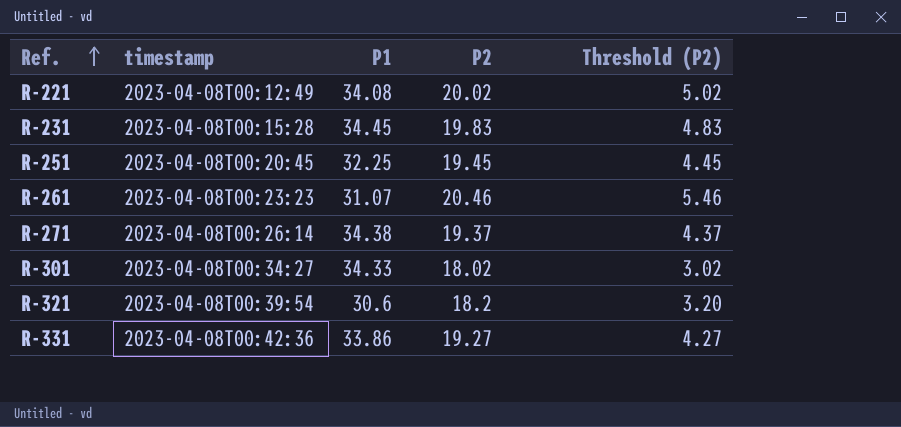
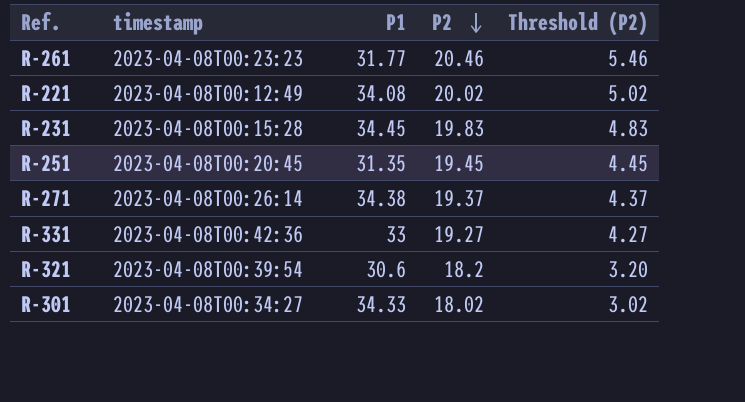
row order: Ref. ascending -> P2 descending
R-261 | P1: 31.07 -> 31.77
R-251 | P1: 32.25 -> 31.35
R-331 | P1: 33.86 -> 33

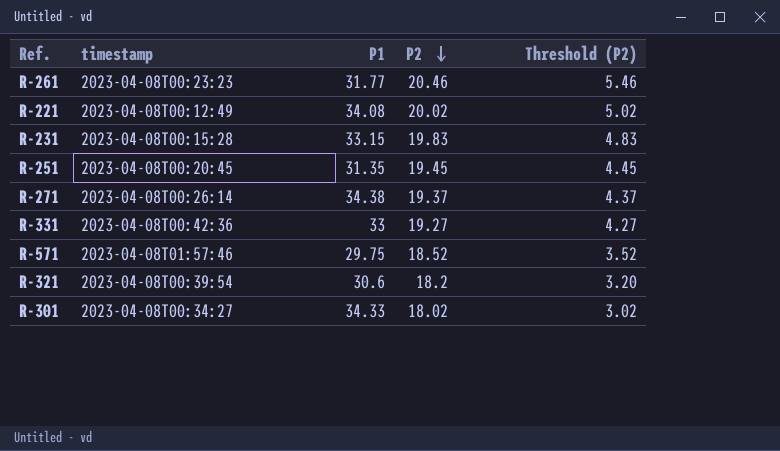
R-231 | P1: 34.45 -> 33.15
row R-571: none -> 2023-04-08T01:57:46 | 29.75 | 18.52 | 3.52

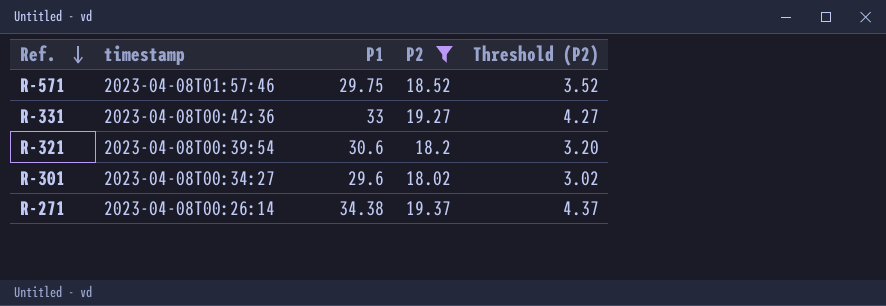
filter: none -> P2 <= 19.37
row order: P2 descending -> Ref. descending
R-301 | P1: 34.33 -> 29.6

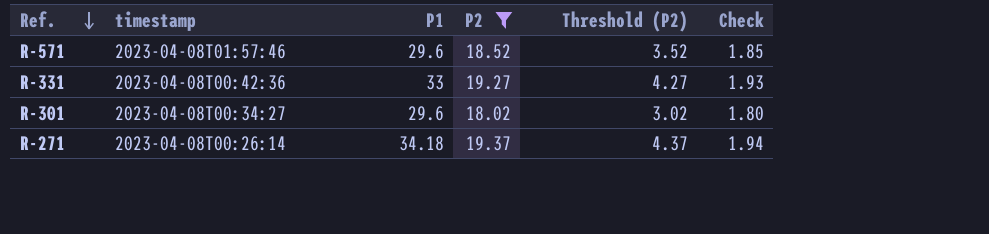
column Check | formula: none -> [P2] * 0.1
row R-321: 2023-04-08T00:39:54 | 30.6 | 18.2 | 3.20 -> none
R-571 | P1: 29.75 -> 29.6
R-271 | P1: 34.38 -> 34.18

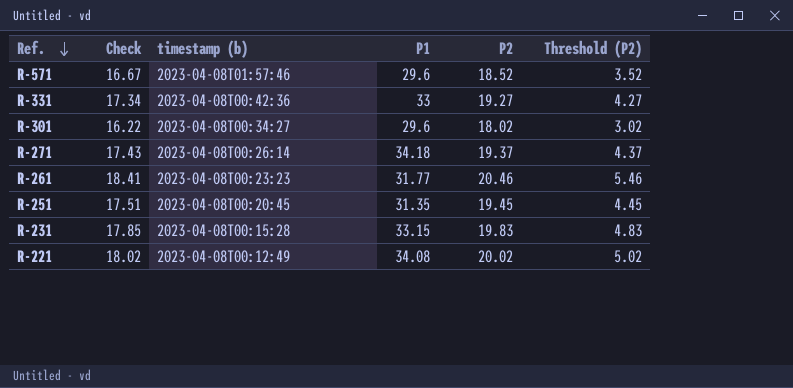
filter: P2 <= 19.37 -> none
column Check | formula: [P2] * 0.1 -> [P2] * 0.9
column Check | position: 6 -> 2
column name: timestamp -> timestamp (b)

